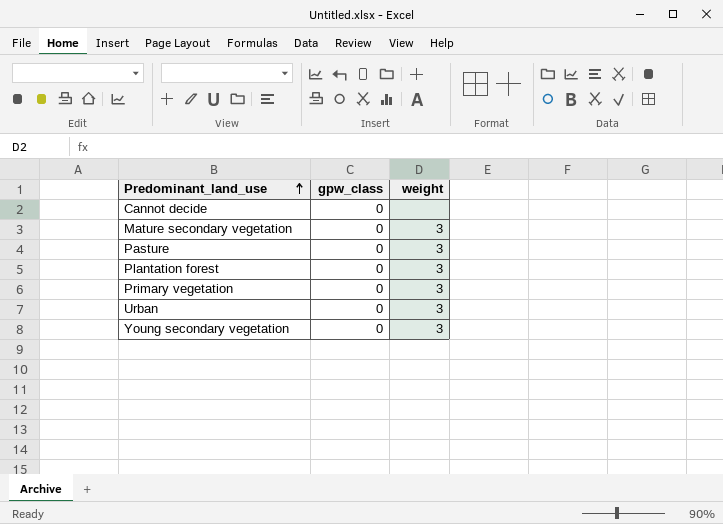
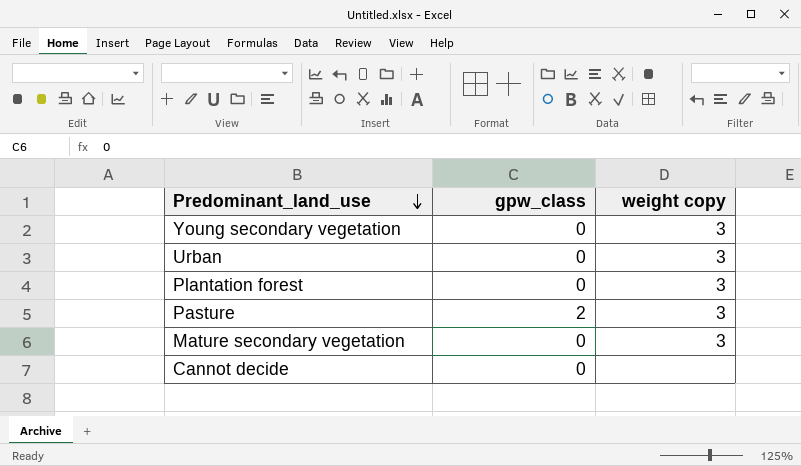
row order: Predominant_land_use ascending -> Predominant_land_use descending
column name: weight -> weight copy
row Primary vegetation: 0 | 3 -> none
Pasture | gpw_class: 0 -> 2

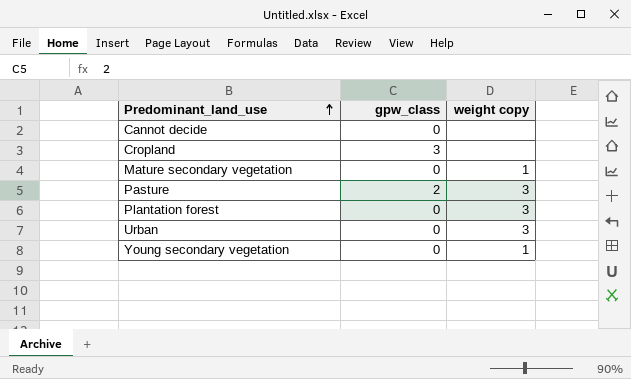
row order: Predominant_land_use descending -> Predominant_land_use ascending
row Cropland: none -> 3 | none
Mature secondary vegetation | weight copy: 3 -> 1
Young secondary vegetation | weight copy: 3 -> 1

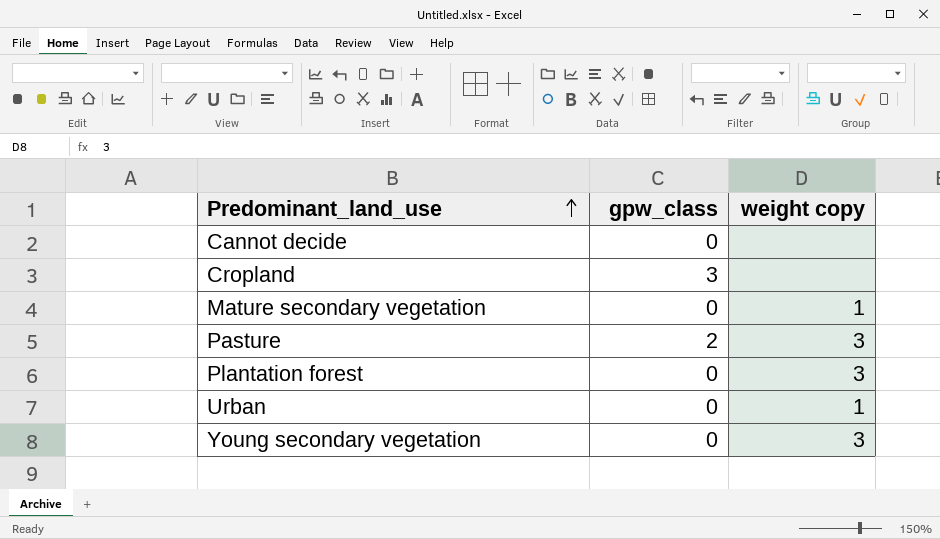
Urban | weight copy: 3 -> 1
Young secondary vegetation | weight copy: 1 -> 3

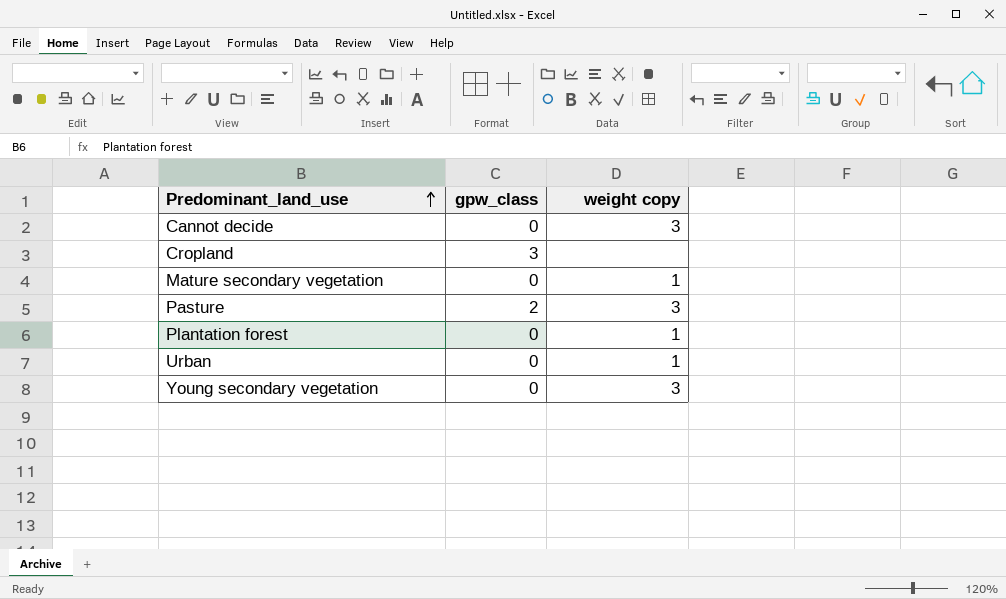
Cannot decide | weight copy: none -> 3
Plantation forest | weight copy: 3 -> 1

